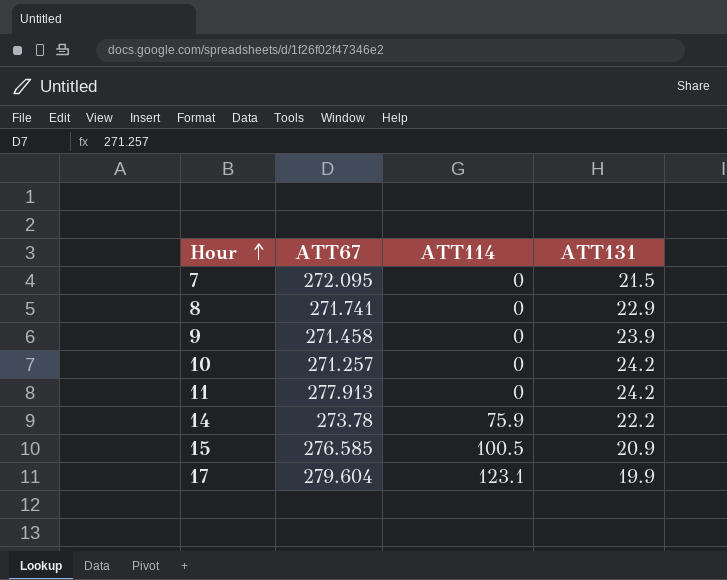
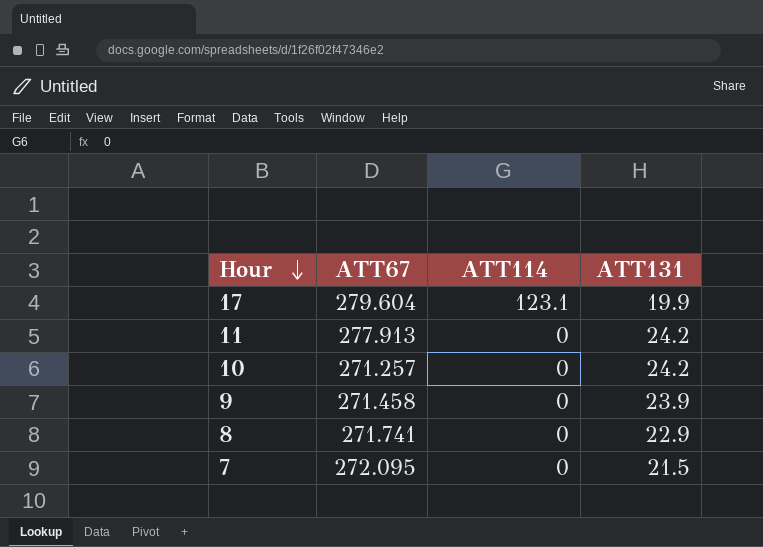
row order: Hour ascending -> Hour descending
row 14: 273.78 | 75.9 | 22.2 -> none
row 15: 276.585 | 100.5 | 20.9 -> none

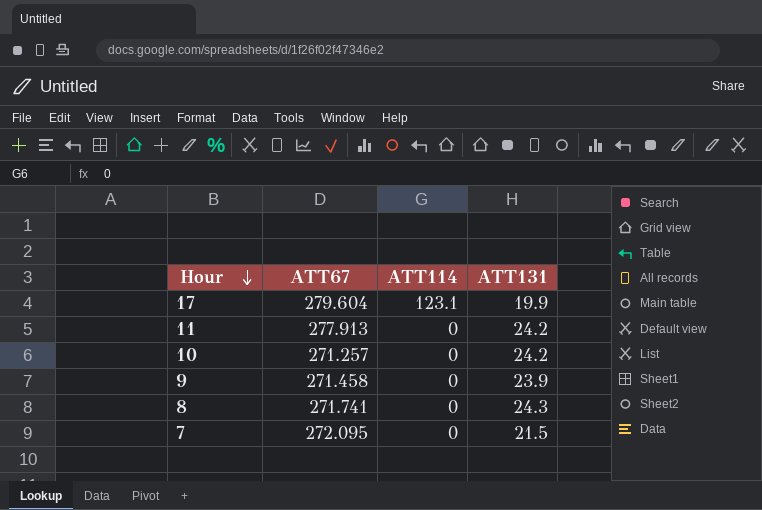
8 | ATT131: 22.9 -> 24.3

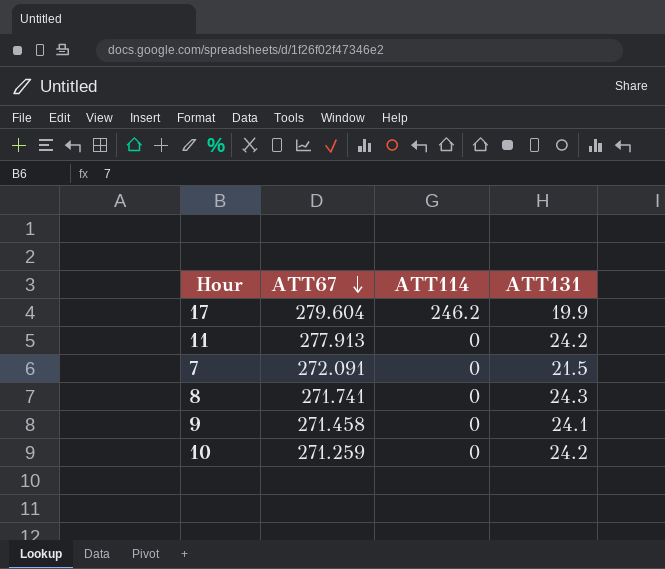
row order: Hour descending -> ATT67 descending
17 | ATT114: 123.1 -> 246.2
7 | ATT67: 272.095 -> 272.091
9 | ATT131: 23.9 -> 24.1
10 | ATT67: 271.257 -> 271.259

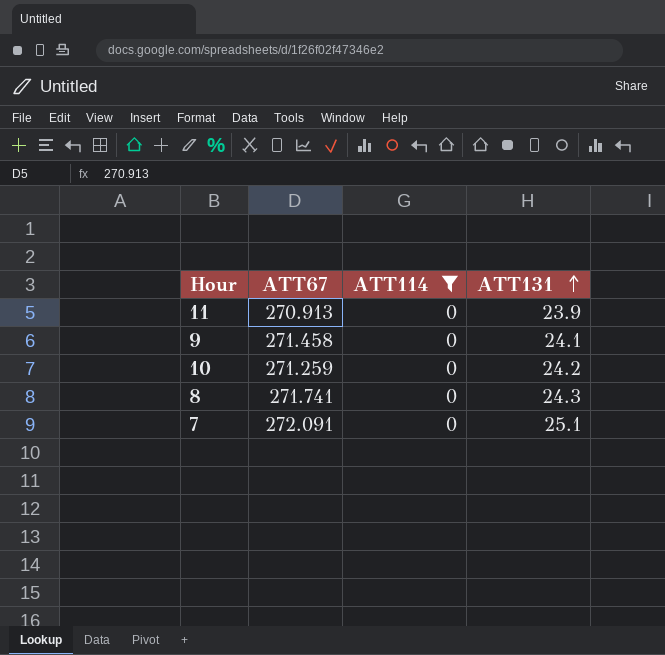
filter: none -> ATT114 = 0
row order: ATT67 descending -> ATT131 ascending
11 | ATT67: 277.913 -> 270.913
11 | ATT131: 24.2 -> 23.9
7 | ATT131: 21.5 -> 25.1

